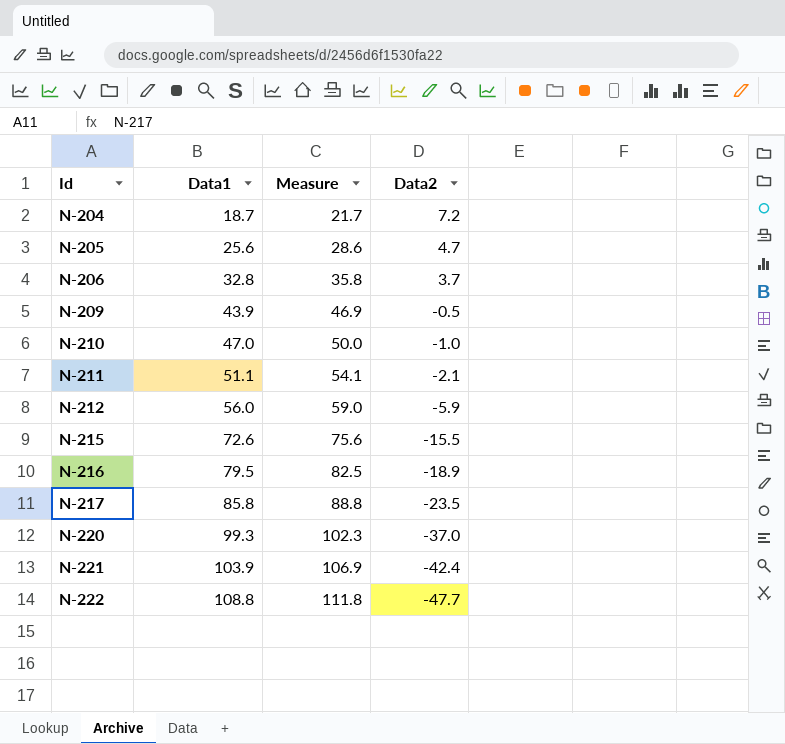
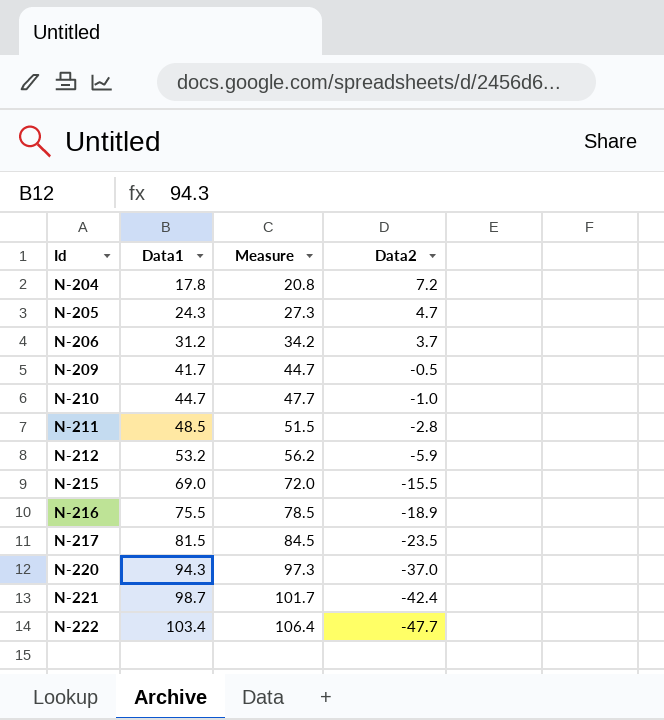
N-204 | Data1: 18.7 -> 17.8
N-204 | Measure: 21.7 -> 20.8
N-205 | Data1: 25.6 -> 24.3
N-205 | Measure: 28.6 -> 27.3
N-206 | Data1: 32.8 -> 31.2
N-206 | Measure: 35.8 -> 34.2
N-209 | Data1: 43.9 -> 41.7
N-209 | Measure: 46.9 -> 44.7
N-210 | Data1: 47.0 -> 44.7
N-210 | Measure: 50.0 -> 47.7
N-211 | Data1: 51.1 -> 48.5
N-211 | Measure: 54.1 -> 51.5
N-211 | Data2: -2.1 -> -2.8
N-212 | Data1: 56.0 -> 53.2
N-212 | Measure: 59.0 -> 56.2
N-215 | Data1: 72.6 -> 69.0
N-215 | Measure: 75.6 -> 72.0
N-216 | Data1: 79.5 -> 75.5
N-216 | Measure: 82.5 -> 78.5
N-217 | Data1: 85.8 -> 81.5
N-217 | Measure: 88.8 -> 84.5
N-220 | Data1: 99.3 -> 94.3
N-220 | Measure: 102.3 -> 97.3
N-221 | Data1: 103.9 -> 98.7
N-221 | Measure: 106.9 -> 101.7
N-222 | Data1: 108.8 -> 103.4
N-222 | Measure: 111.8 -> 106.4

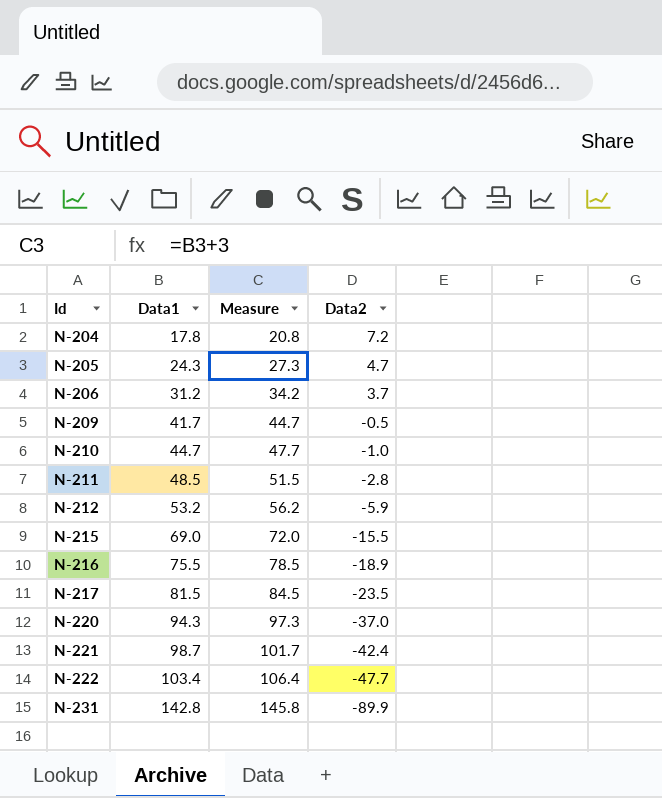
row N-231: none -> 142.8 | 145.8 | -89.9

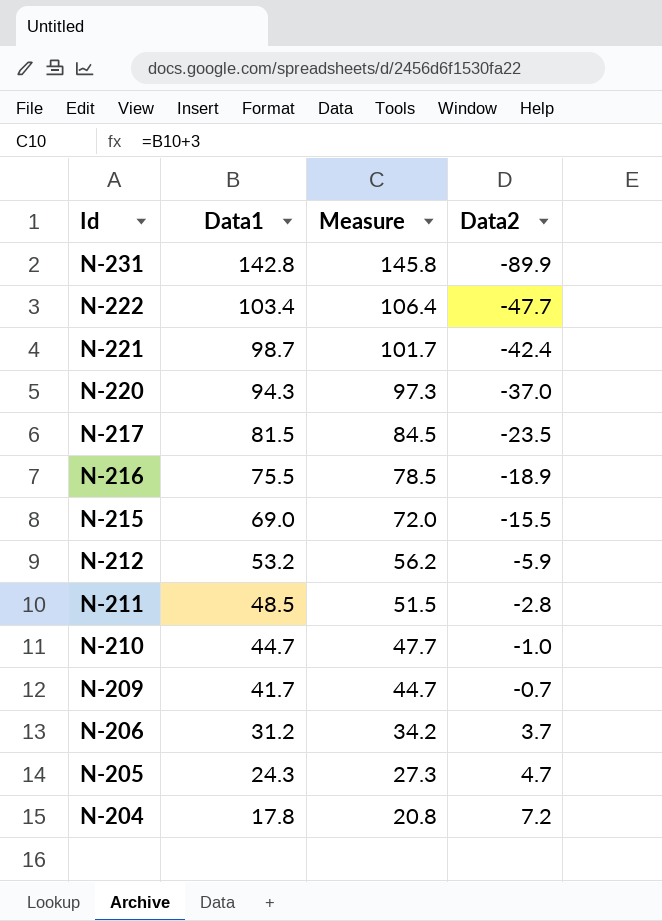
row order: Id ascending -> Id descending
N-209 | Data2: -0.5 -> -0.7

